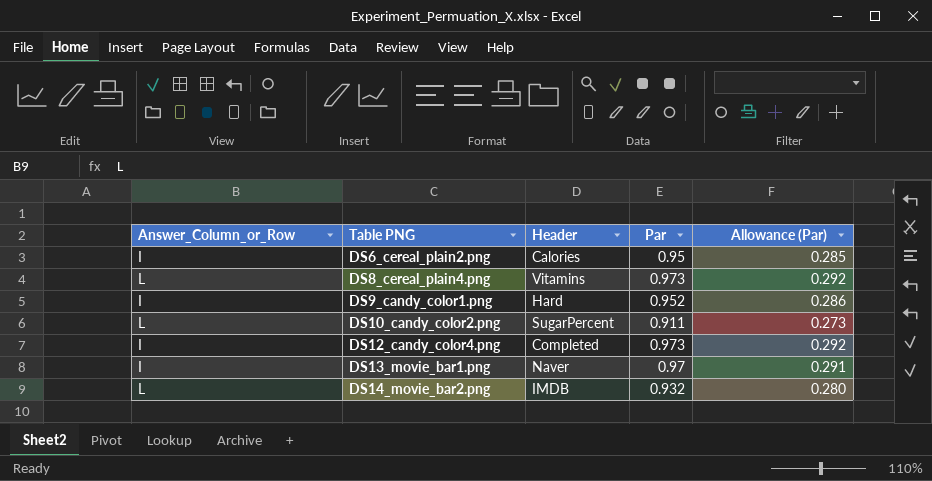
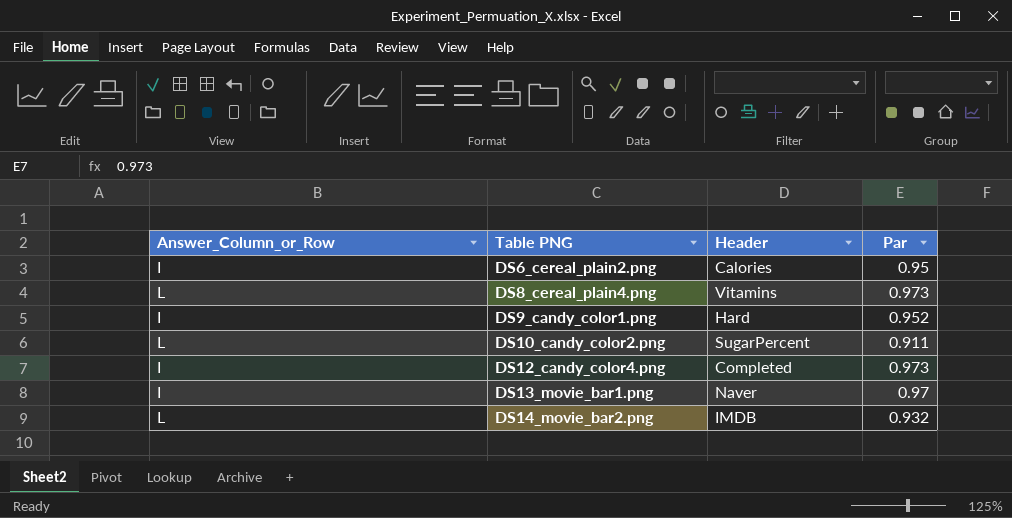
column Allowance (Par) | formula: [Par] * 0.3 -> none

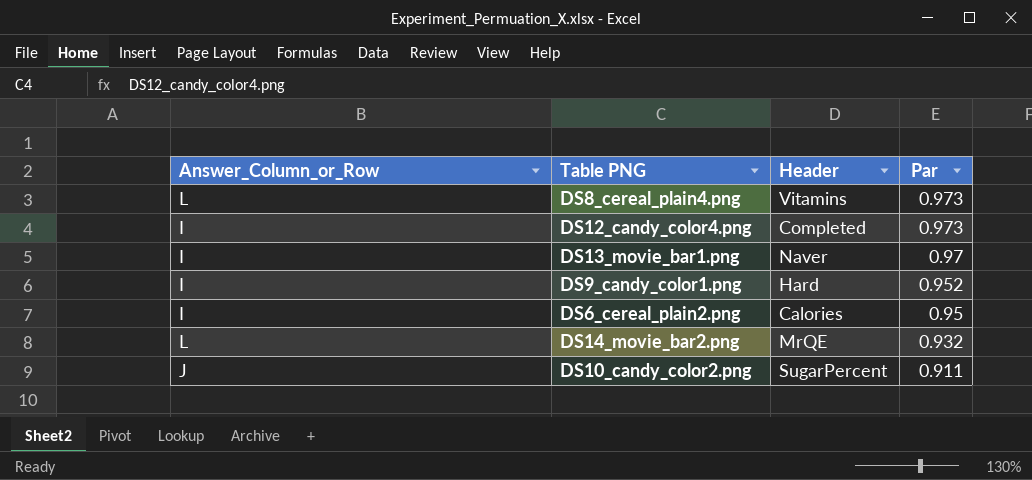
row order: Table PNG ascending -> Par descending
DS14_movie_bar2.png | Header: IMDB -> MrQE
DS10_candy_color2.png | Answer_Column_or_Row: L -> J

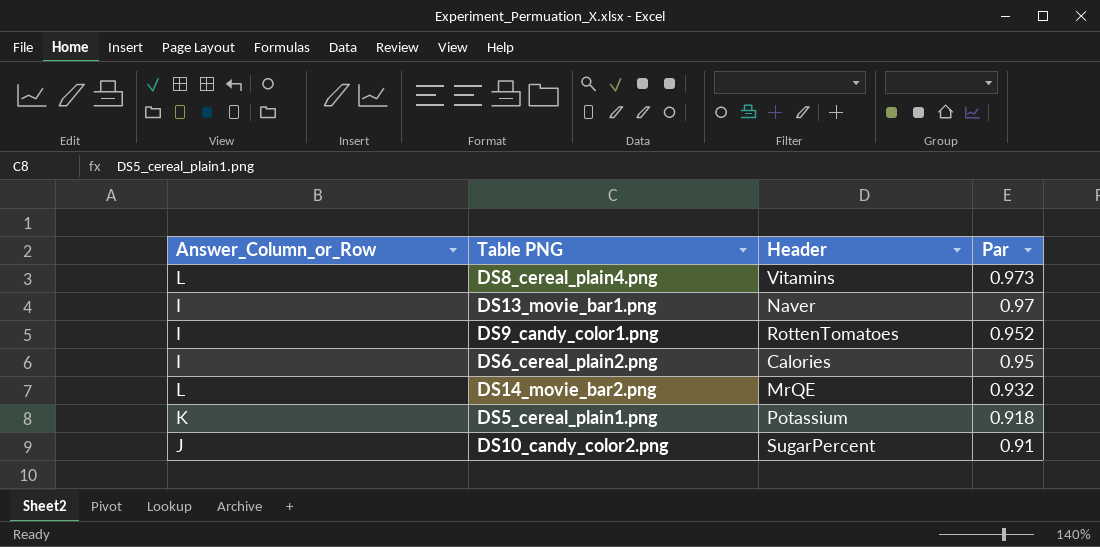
row DS12_candy_color4.png: I | Completed | 0.973 -> none
DS9_candy_color1.png | Header: Hard -> RottenTomatoes
row DS5_cereal_plain1.png: none -> K | Potassium | 0.918
DS10_candy_color2.png | Par: 0.911 -> 0.91

